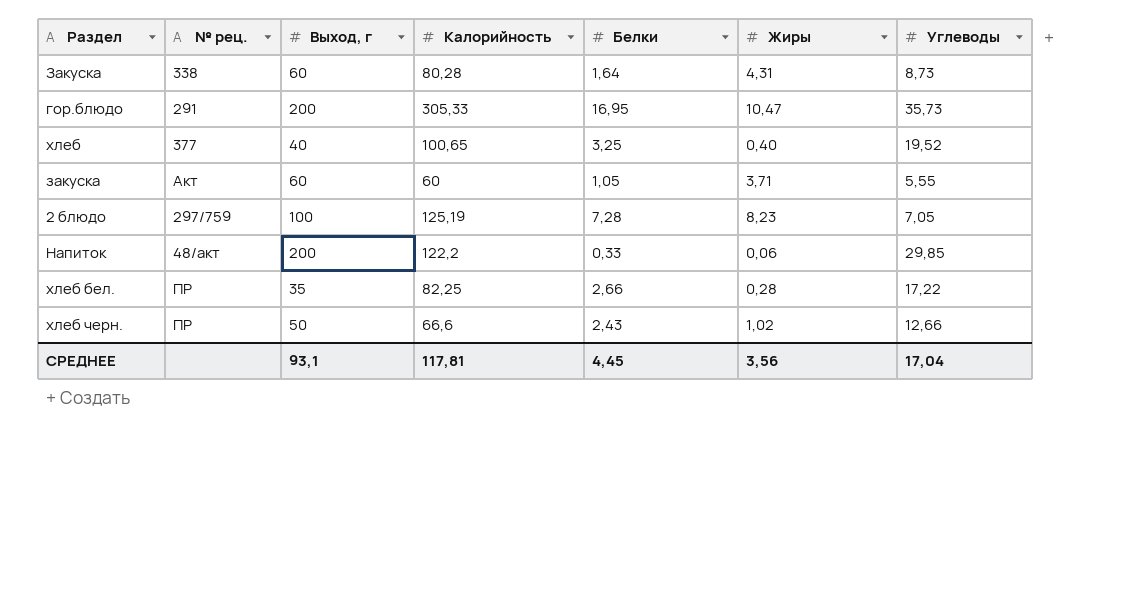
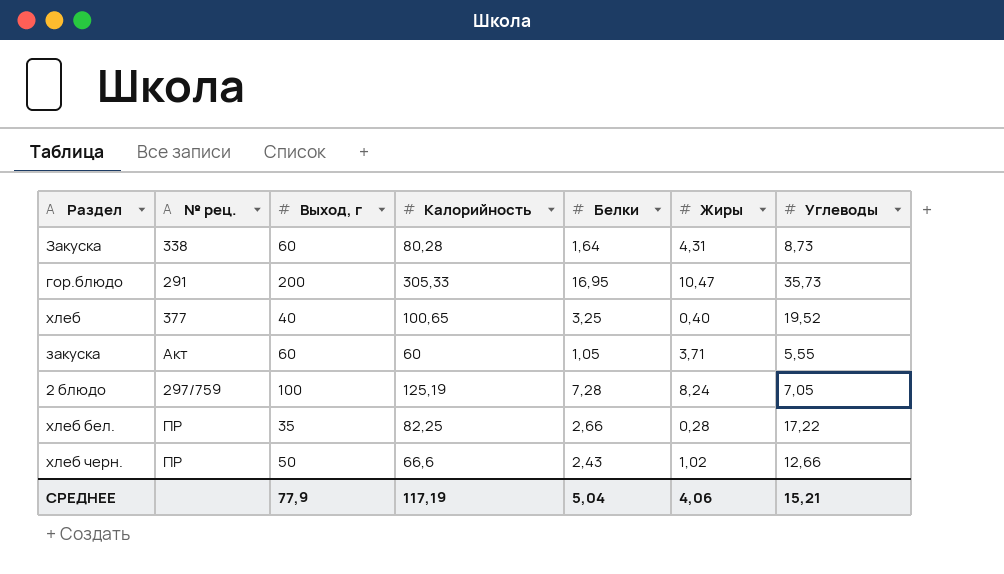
row Напиток: 48/акт | 200 | 122,2 | 0,33 | 0,06 | 29,85 -> none
2 блюдо | Жиры: 8,23 -> 8,24
СРЕДНЕЕ | Выход, г: 93,1 -> 77,9
СРЕДНЕЕ | Калорийность: 117,81 -> 117,19
СРЕДНЕЕ | Белки: 4,45 -> 5,04
СРЕДНЕЕ | Жиры: 3,56 -> 4,06
СРЕДНЕЕ | Углеводы: 17,04 -> 15,21

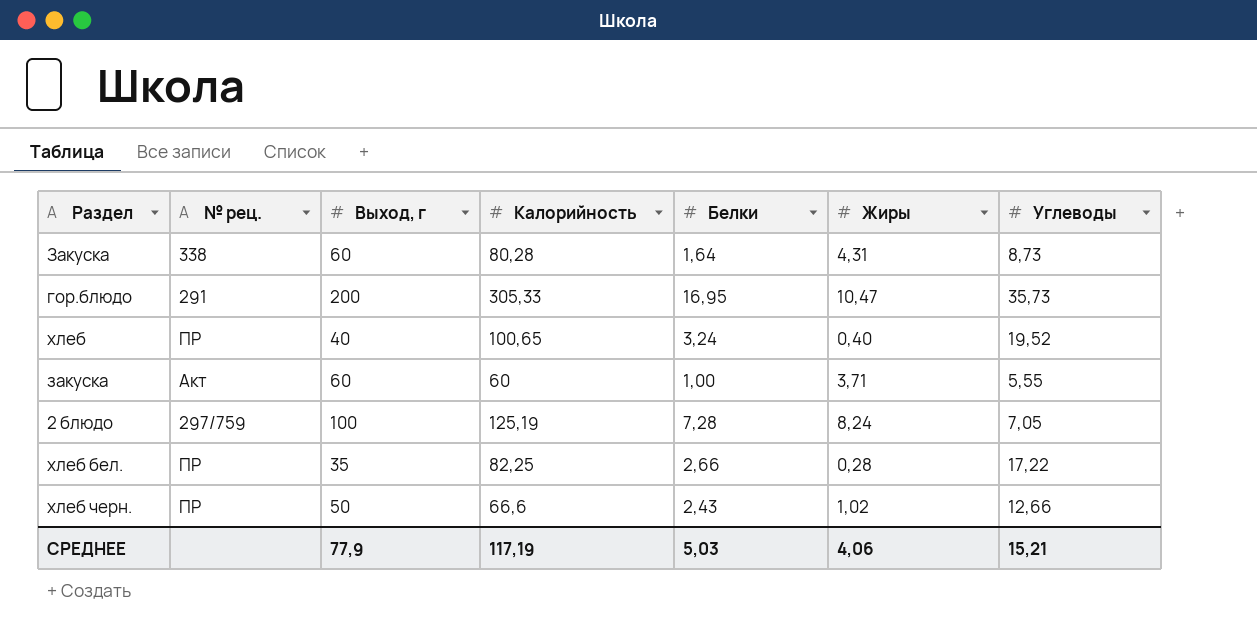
хлеб | № рец.: 377 -> ПР
хлеб | Белки: 3,25 -> 3,24
закуска | Белки: 1,05 -> 1,00
СРЕДНЕЕ | Белки: 5,04 -> 5,03

